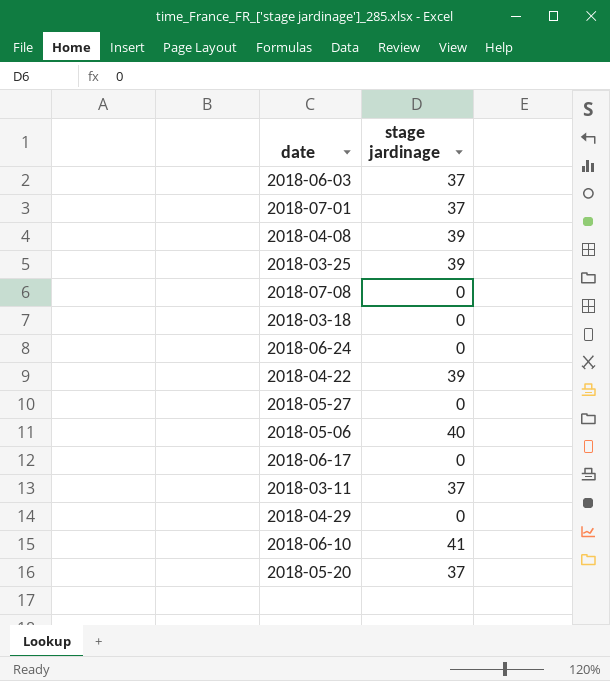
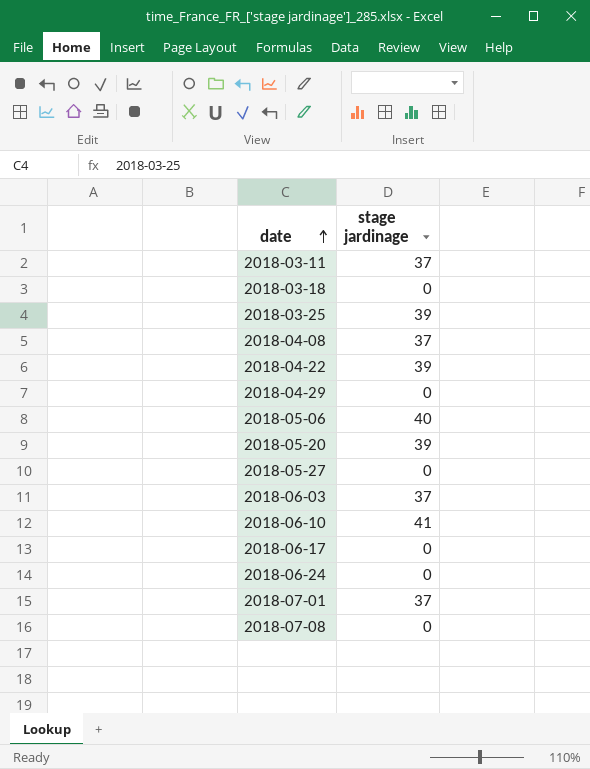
row order: none -> date ascending
2018-04-08 | stage jardinage: 39 -> 37
2018-05-20 | stage jardinage: 37 -> 39

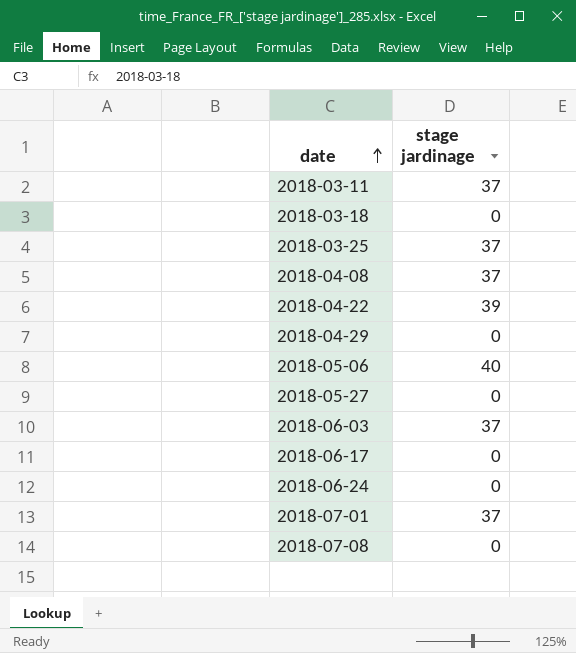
row 2018-05-20: 39 -> none
row 2018-06-10: 41 -> none
2018-03-25 | stage jardinage: 39 -> 37

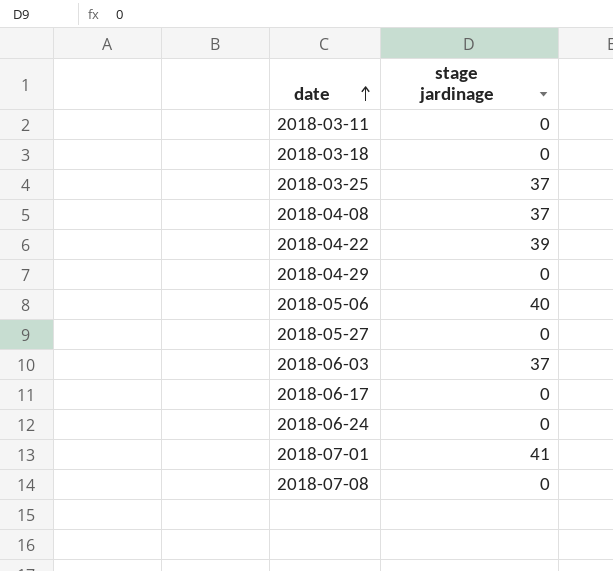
2018-03-11 | stage jardinage: 37 -> 0
2018-07-01 | stage jardinage: 37 -> 41

